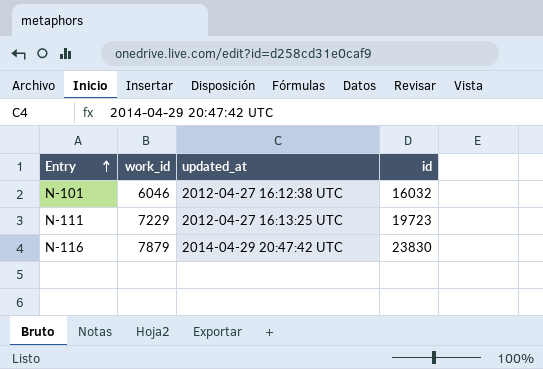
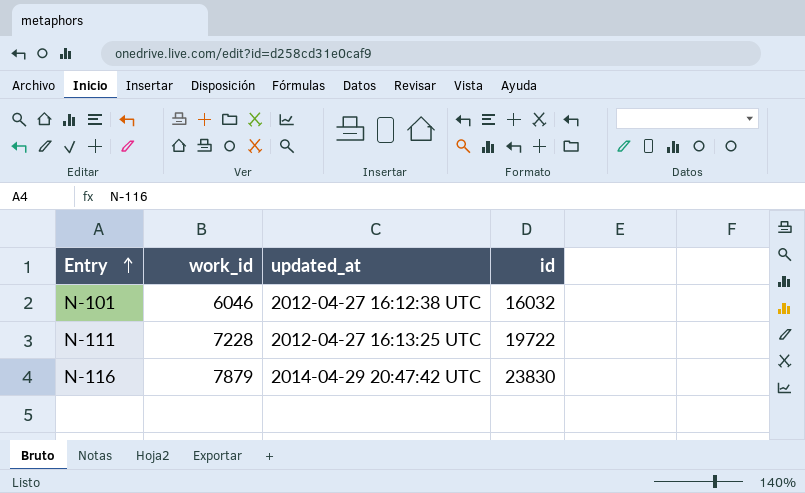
N-111 | work_id: 7229 -> 7228
N-111 | id: 19723 -> 19722

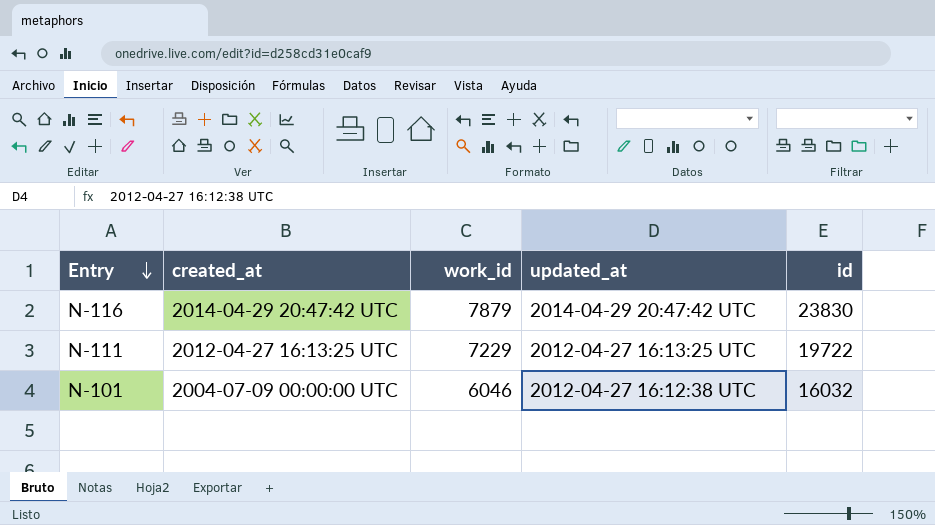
row order: Entry ascending -> Entry descending
column created_at | position: none -> 2
N-111 | work_id: 7228 -> 7229

